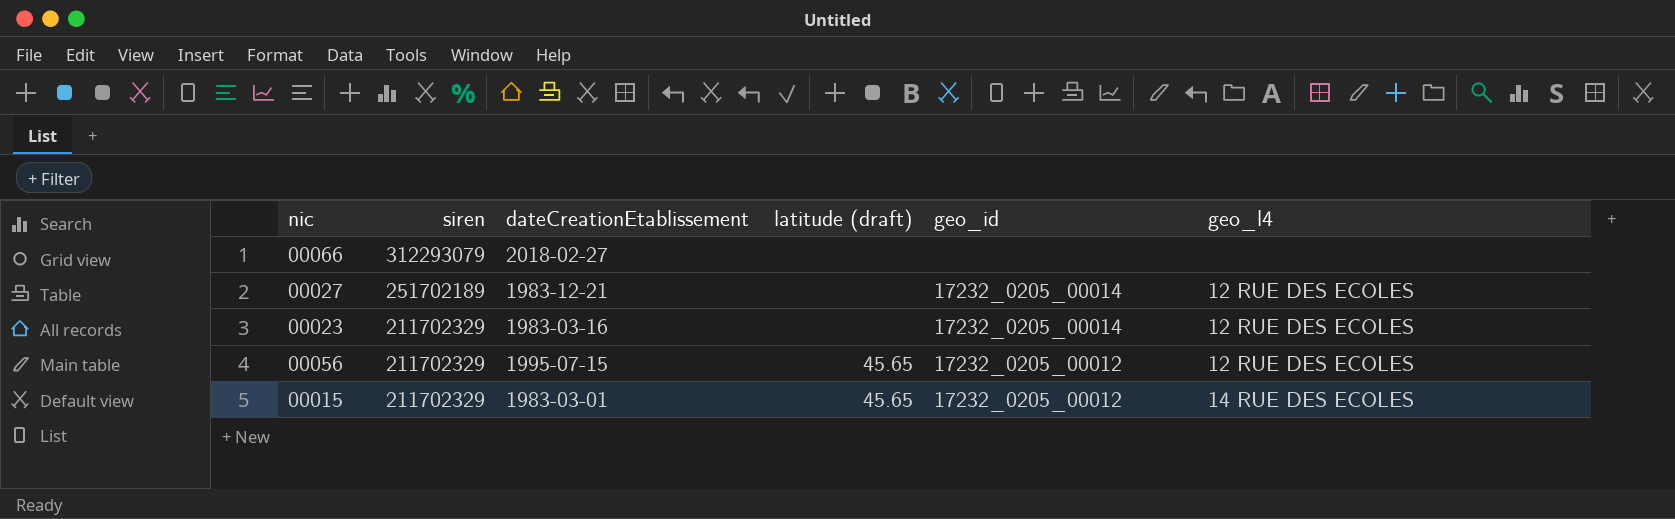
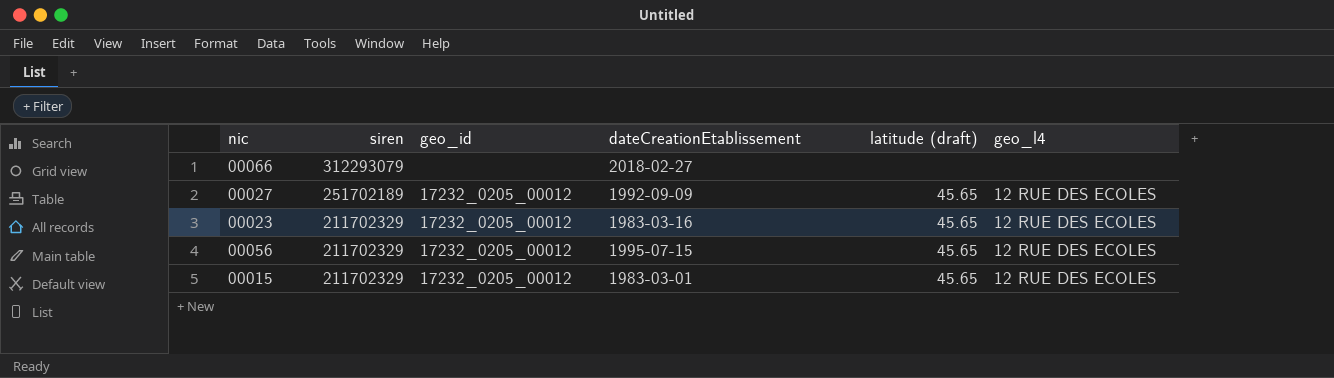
column geo_id | position: 5 -> 3
00027 | geo_id: 17232_0205_00014 -> 17232_0205_00012
00027 | dateCreationEtablissement: 1983-12-21 -> 1992-09-09
00027 | latitude (draft): none -> 45.65
00023 | geo_id: 17232_0205_00014 -> 17232_0205_00012
00023 | latitude (draft): none -> 45.65
00015 | geo_l4: 14 RUE DES ECOLES -> 12 RUE DES ECOLES

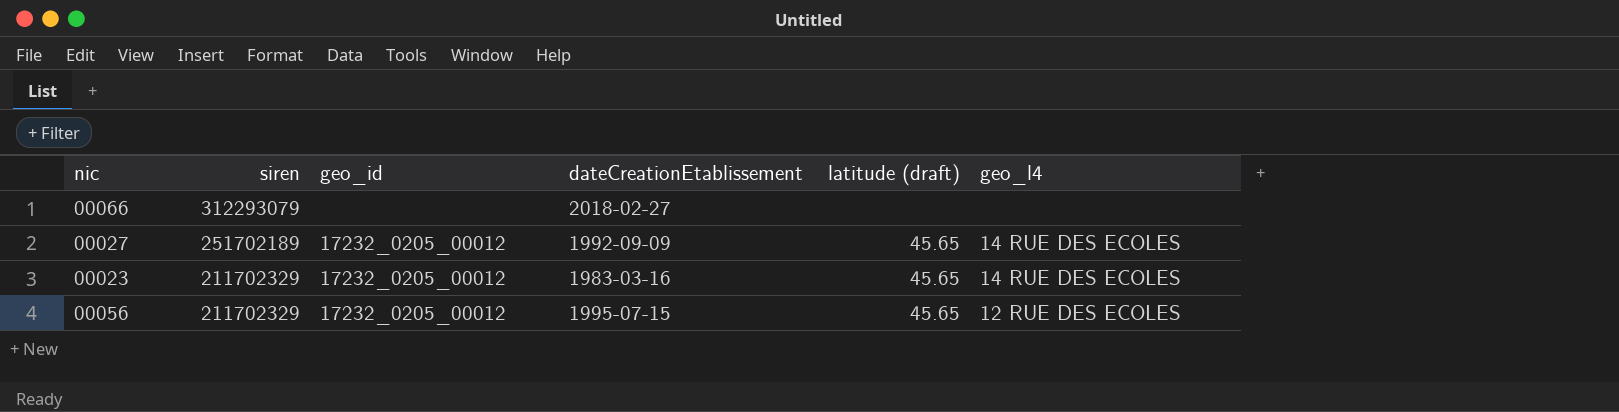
row 00015: 211702329 | 17232_0205_00012 | 1983-03-01 | 45.65 | 12 RUE DES ECOLES -> none
00027 | geo_l4: 12 RUE DES ECOLES -> 14 RUE DES ECOLES
00023 | geo_l4: 12 RUE DES ECOLES -> 14 RUE DES ECOLES

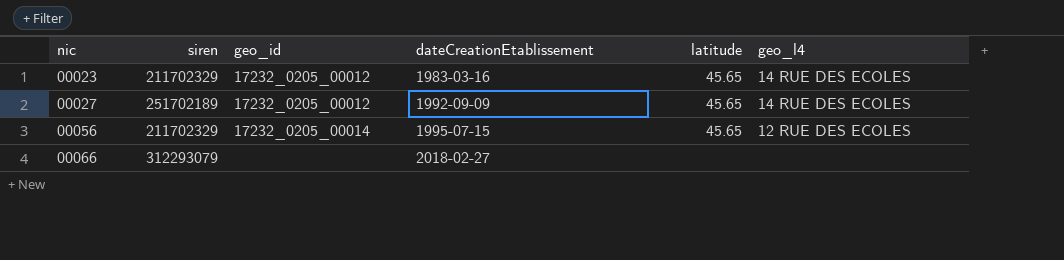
row order: siren descending -> nic ascending
column name: latitude (draft) -> latitude
00056 | geo_id: 17232_0205_00012 -> 17232_0205_00014

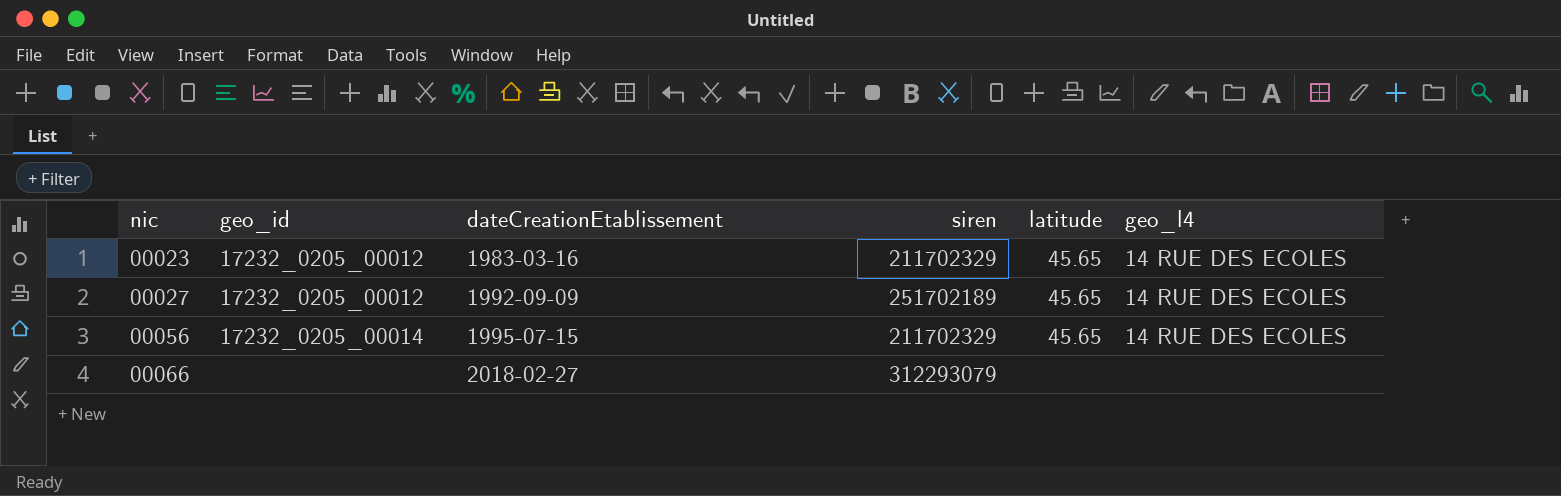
column siren | position: 2 -> 4
00056 | geo_l4: 12 RUE DES ECOLES -> 14 RUE DES ECOLES

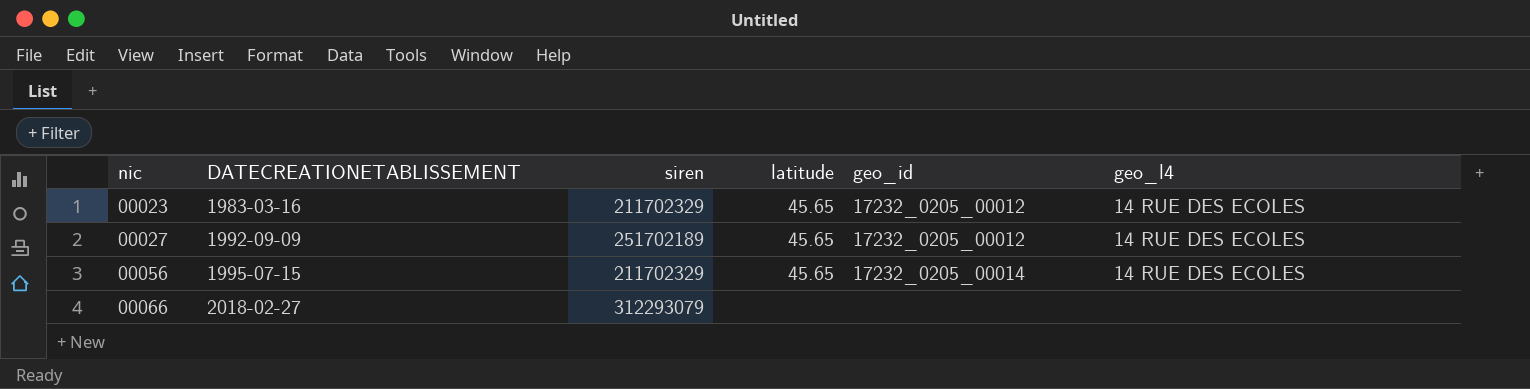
column name: dateCreationEtablissement -> DATECREATIONETABLISSEMENT
column geo_id | position: 2 -> 5

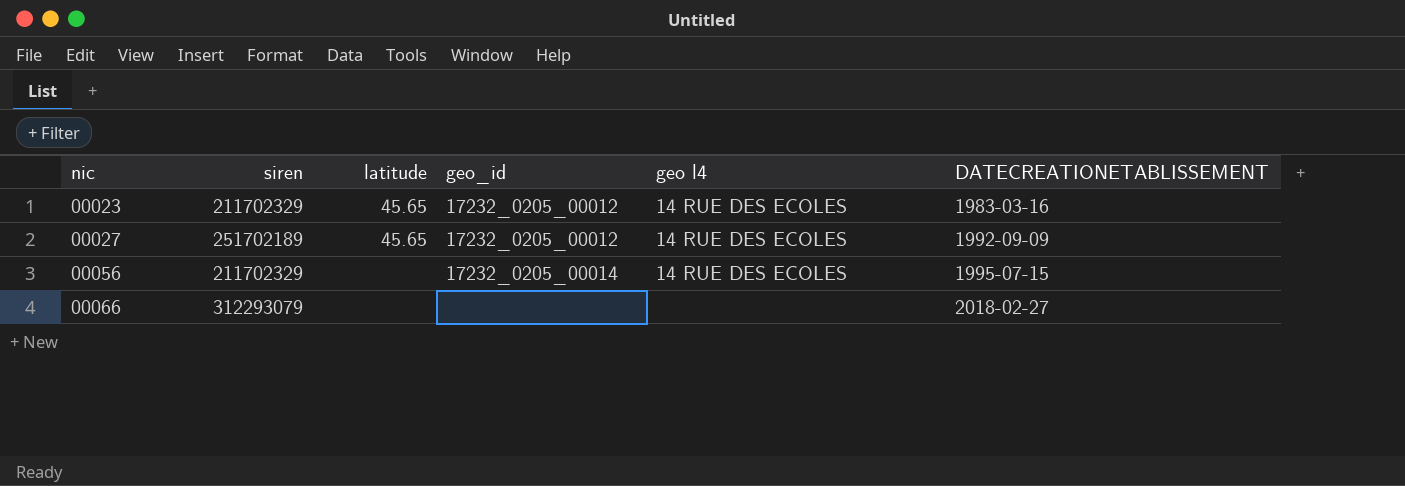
column name: geo_l4 -> geo l4
column DATECREATIONETABLISSEMENT | position: 2 -> 6
00056 | latitude: 45.65 -> none

